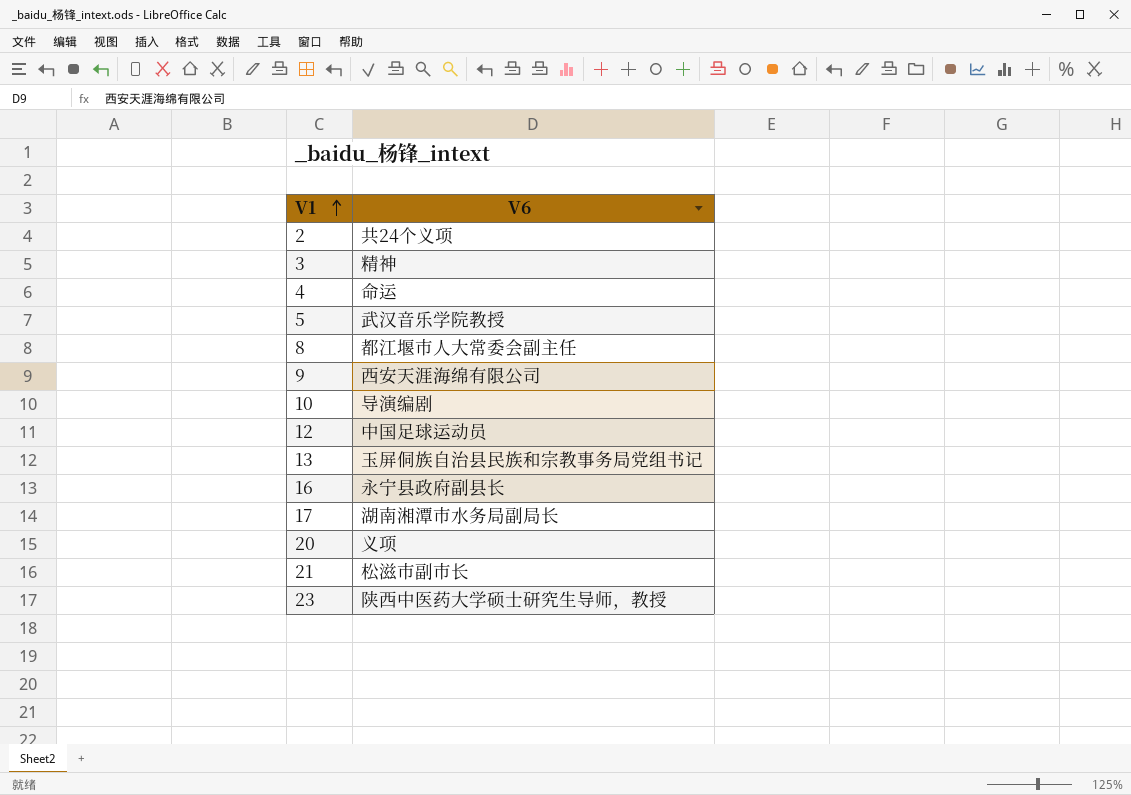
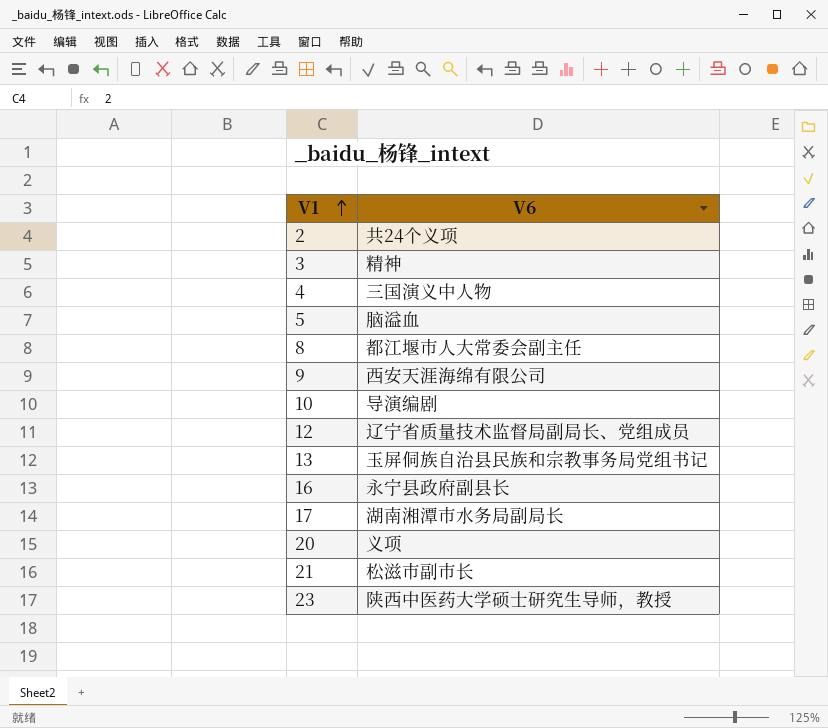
4 | V6: 命运 -> 三国演义中人物
5 | V6: 武汉音乐学院教授 -> 脑溢血
12 | V6: 中国足球运动员 -> 辽宁省质量技术监督局副局长、党组成员

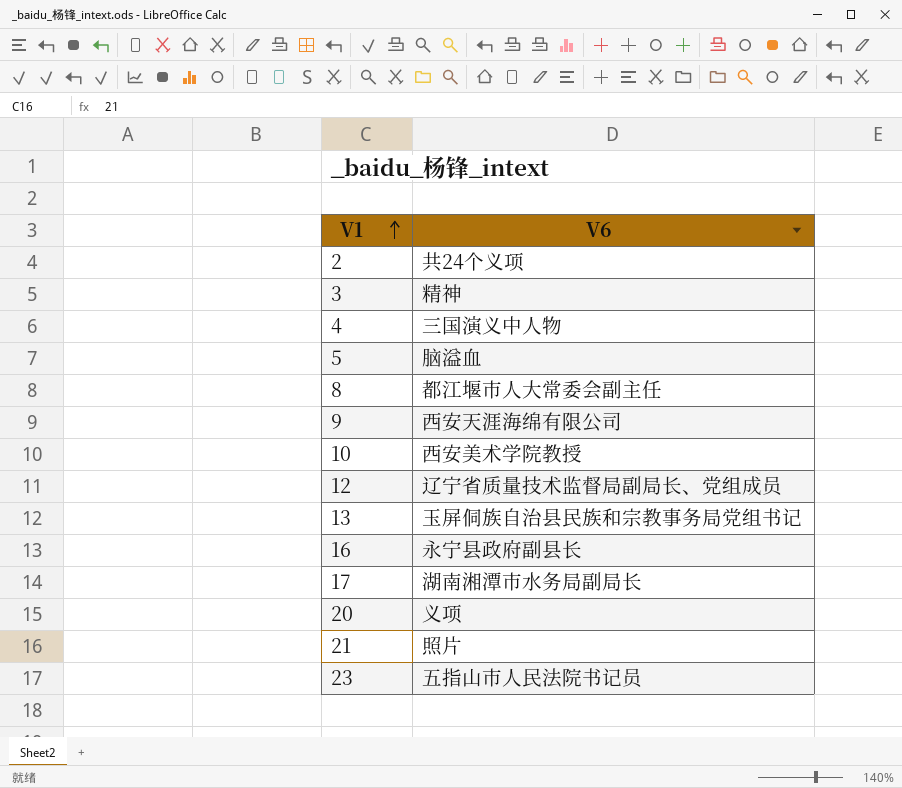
10 | V6: 导演编剧 -> 西安美术学院教授
21 | V6: 松滋市副市长 -> 照片
23 | V6: 陕西中医药大学硕士研究生导师，教授 -> 五指山市人民法院书记员

